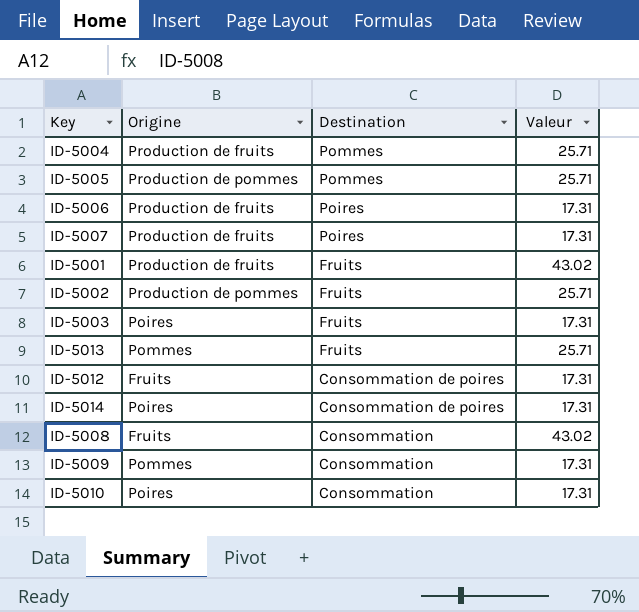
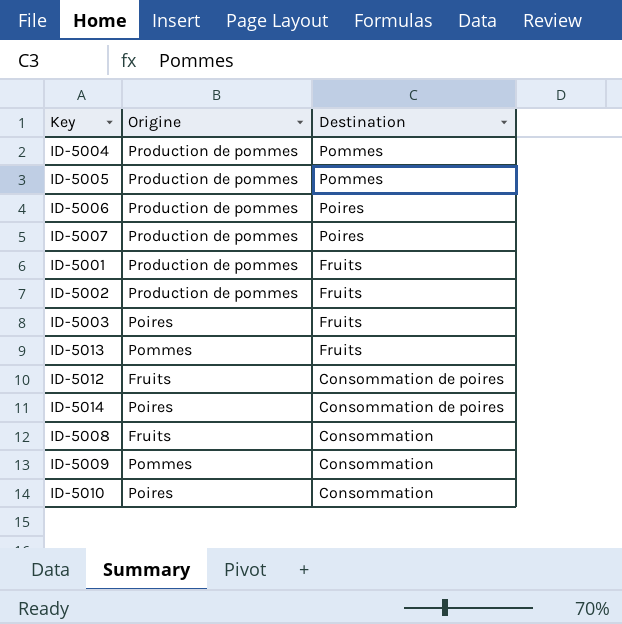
column Valeur | position: 4 -> none
ID-5004 | Origine: Production de fruits -> Production de pommes
ID-5006 | Origine: Production de fruits -> Production de pommes
ID-5007 | Origine: Production de fruits -> Production de pommes
ID-5001 | Origine: Production de fruits -> Production de pommes

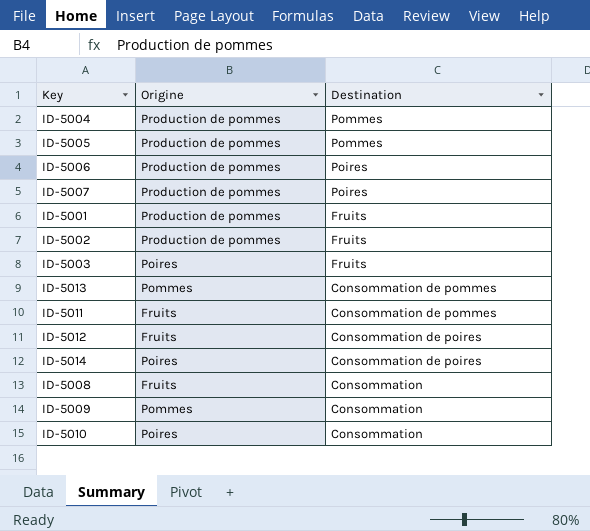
ID-5013 | Destination: Fruits -> Consommation de pommes
row ID-5011: none -> Fruits | Consommation de pommes

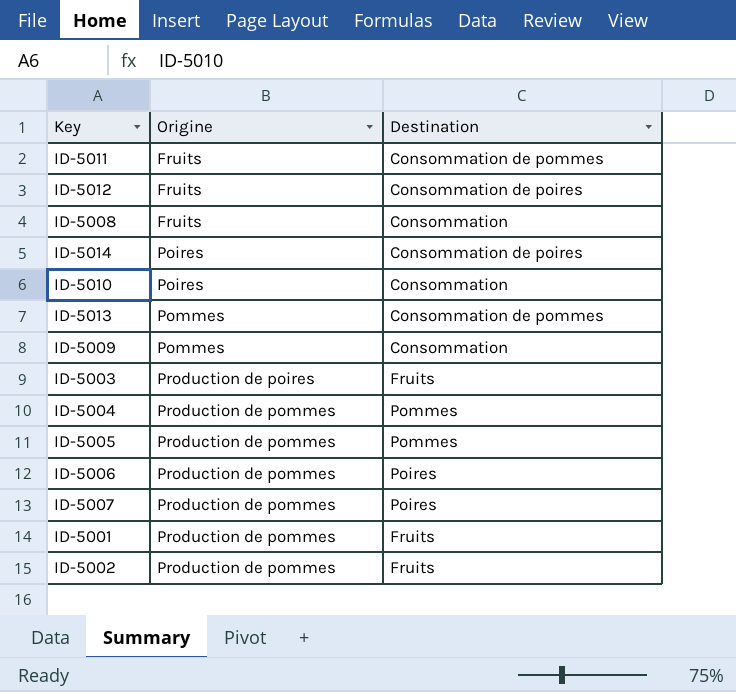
row order: Destination descending -> Origine ascending
ID-5003 | Origine: Poires -> Production de poires

